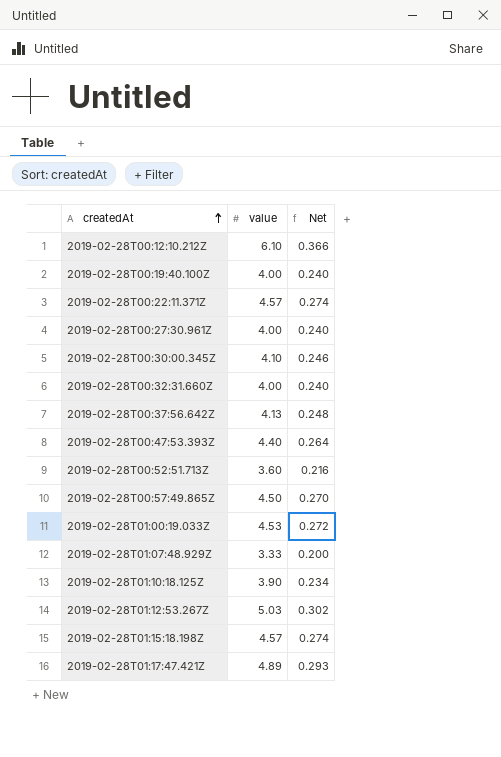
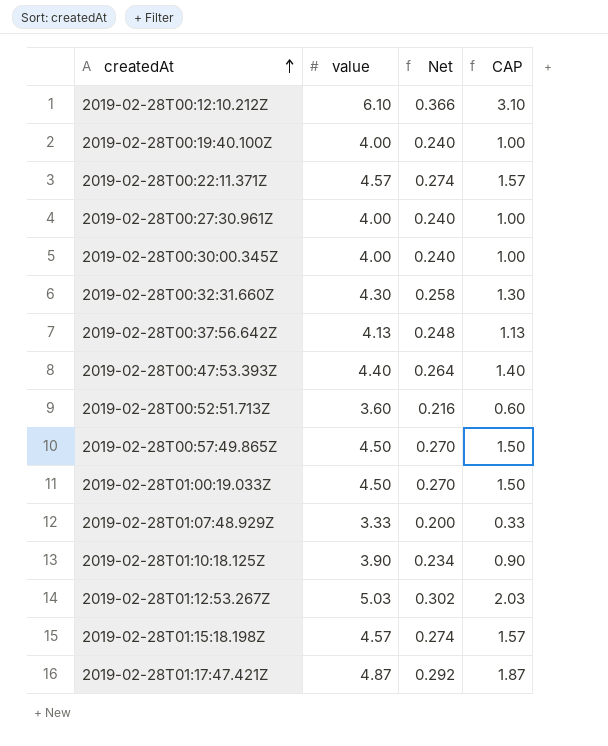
column CAP | formula: none -> [value] - 3
2019-02-28T00:30:00.345Z | value: 4.10 -> 4.00
2019-02-28T00:30:00.345Z | Net: 0.246 -> 0.240
2019-02-28T00:32:31.660Z | value: 4.00 -> 4.30
2019-02-28T00:32:31.660Z | Net: 0.240 -> 0.258
2019-02-28T01:00:19.033Z | value: 4.53 -> 4.50
2019-02-28T01:00:19.033Z | Net: 0.272 -> 0.270
2019-02-28T01:17:47.421Z | value: 4.89 -> 4.87
2019-02-28T01:17:47.421Z | Net: 0.293 -> 0.292

